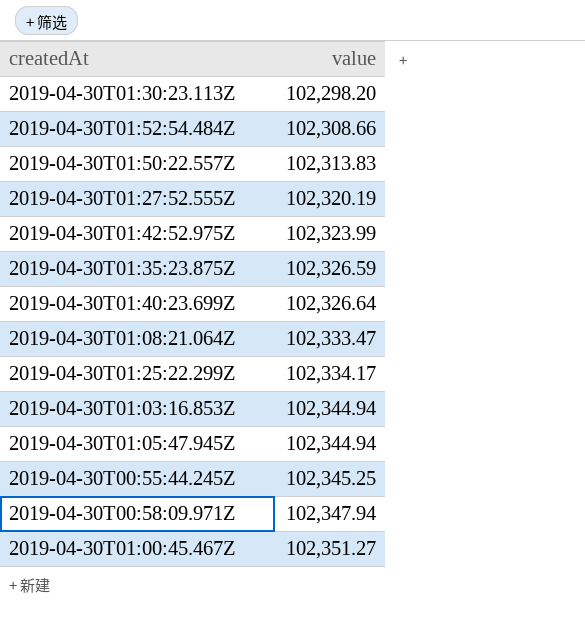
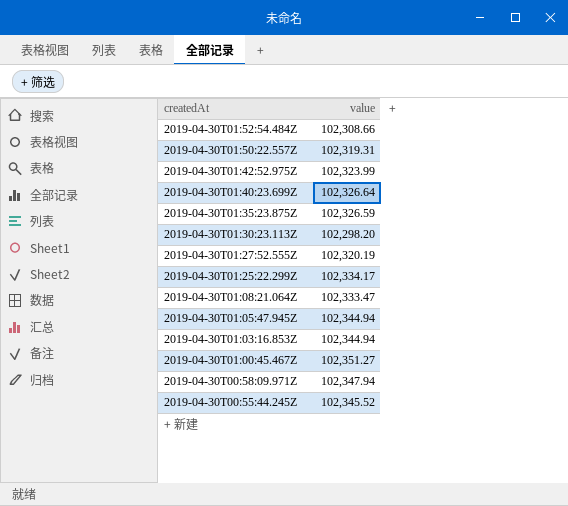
row order: value ascending -> createdAt descending
2019-04-30T01:50:22.557Z | value: 102,313.83 -> 102,319.31
2019-04-30T00:55:44.245Z | value: 102,345.25 -> 102,345.52

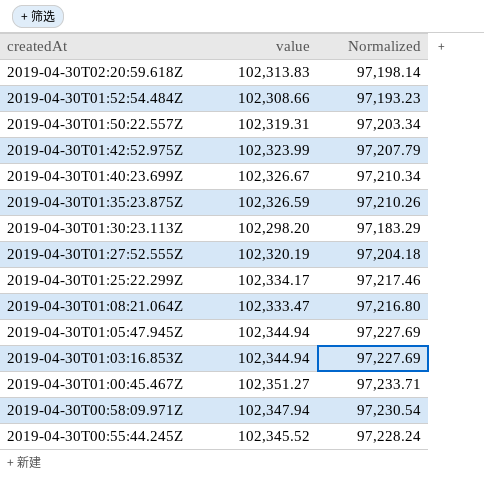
column Normalized | formula: none -> [value] * 0.95
row 2019-04-30T02:20:59.618Z: none -> 102,313.83 | 97,198.14
2019-04-30T01:40:23.699Z | value: 102,326.64 -> 102,326.67

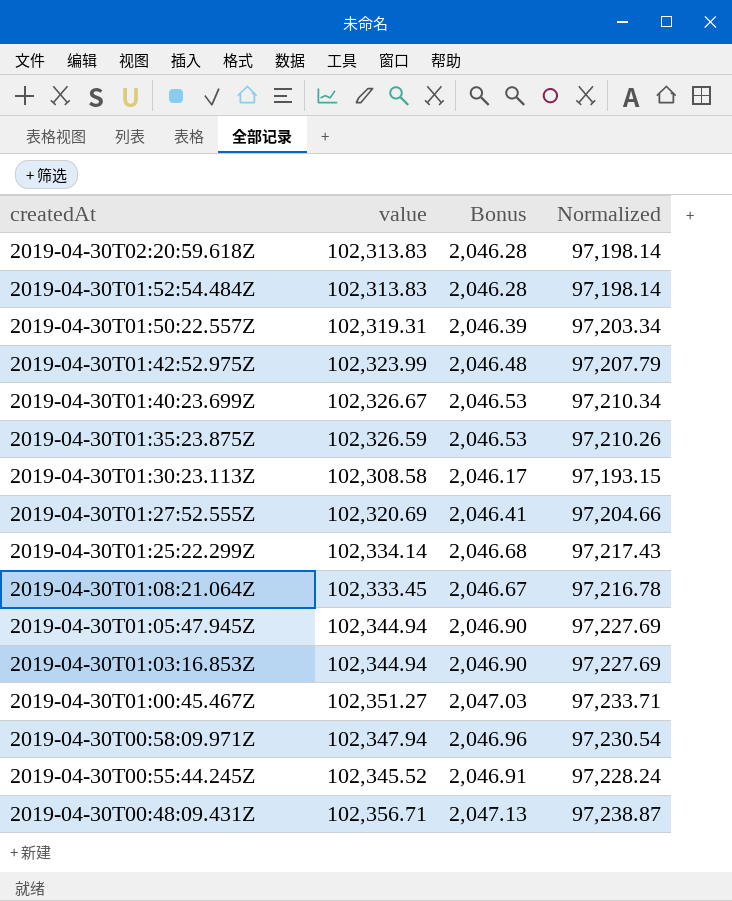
column Bonus | formula: none -> [value] * 0.02
2019-04-30T01:52:54.484Z | value: 102,308.66 -> 102,313.83
2019-04-30T01:52:54.484Z | Normalized: 97,193.23 -> 97,198.14
2019-04-30T01:30:23.113Z | value: 102,298.20 -> 102,308.58
2019-04-30T01:30:23.113Z | Normalized: 97,183.29 -> 97,193.15
2019-04-30T01:27:52.555Z | value: 102,320.19 -> 102,320.69
2019-04-30T01:27:52.555Z | Normalized: 97,204.18 -> 97,204.66
2019-04-30T01:25:22.299Z | value: 102,334.17 -> 102,334.14
2019-04-30T01:25:22.299Z | Normalized: 97,217.46 -> 97,217.43
2019-04-30T01:08:21.064Z | value: 102,333.47 -> 102,333.45
2019-04-30T01:08:21.064Z | Normalized: 97,216.80 -> 97,216.78
row 2019-04-30T00:48:09.431Z: none -> 102,356.71 | 2,047.13 | 97,238.87

